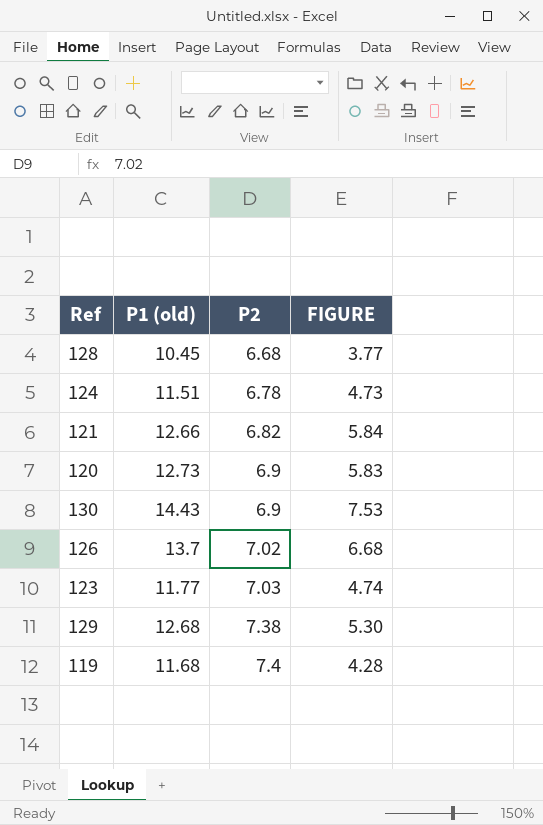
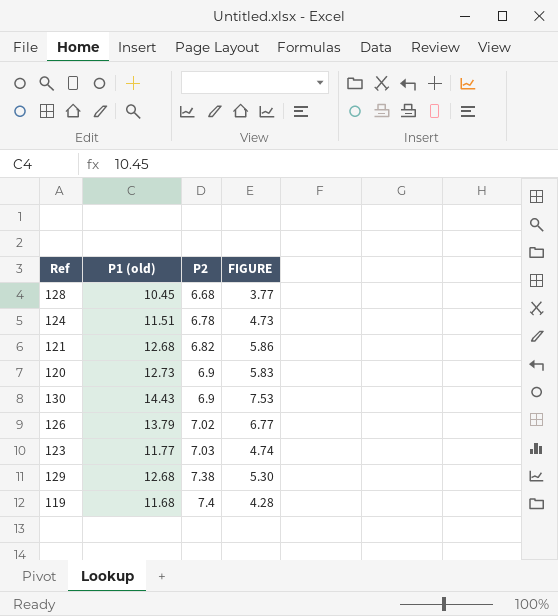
121 | P1 (old): 12.66 -> 12.68
121 | FIGURE: 5.84 -> 5.86
126 | P1 (old): 13.7 -> 13.79
126 | FIGURE: 6.68 -> 6.77

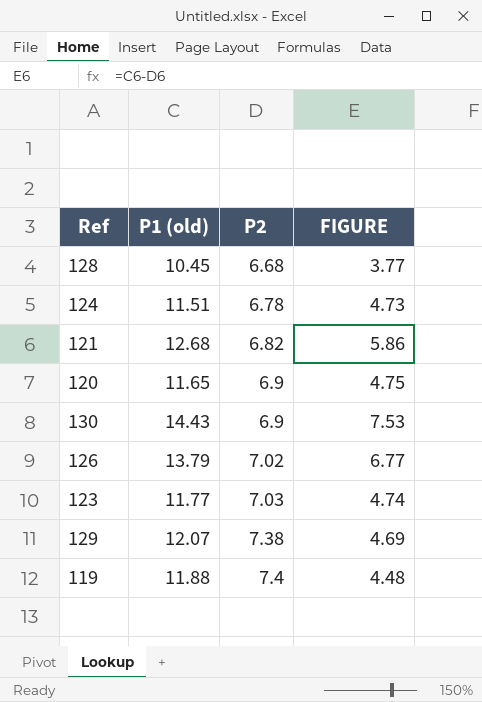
120 | P1 (old): 12.73 -> 11.65
120 | FIGURE: 5.83 -> 4.75
129 | P1 (old): 12.68 -> 12.07
129 | FIGURE: 5.30 -> 4.69
119 | P1 (old): 11.68 -> 11.88
119 | FIGURE: 4.28 -> 4.48

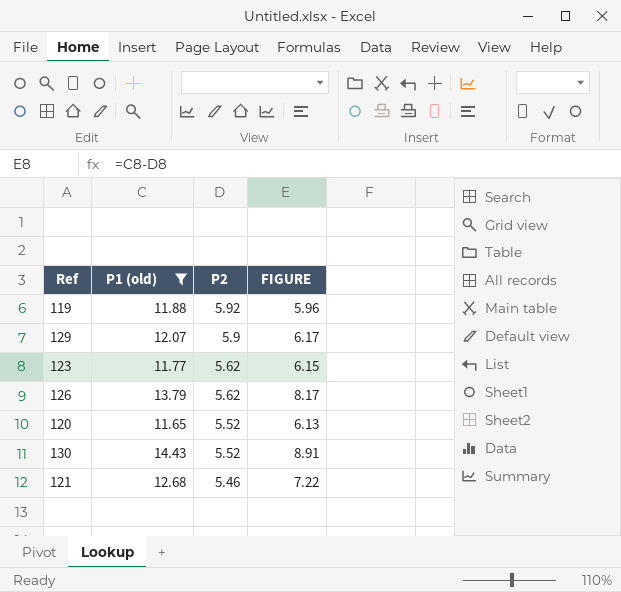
filter: none -> P1 (old) >= 11.65
row order: P2 ascending -> P2 descending
119 | P2: 7.4 -> 5.92
119 | FIGURE: 4.48 -> 5.96
129 | P2: 7.38 -> 5.9
129 | FIGURE: 4.69 -> 6.17
123 | P2: 7.03 -> 5.62
123 | FIGURE: 4.74 -> 6.15
126 | P2: 7.02 -> 5.62
126 | FIGURE: 6.77 -> 8.17
120 | P2: 6.9 -> 5.52
120 | FIGURE: 4.75 -> 6.13
130 | P2: 6.9 -> 5.52
130 | FIGURE: 7.53 -> 8.91
121 | P2: 6.82 -> 5.46
121 | FIGURE: 5.86 -> 7.22

